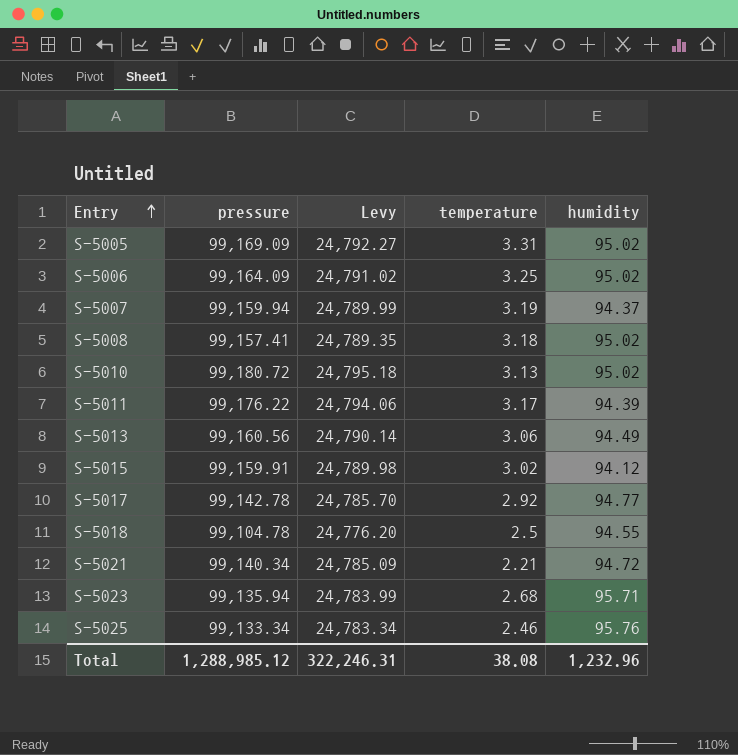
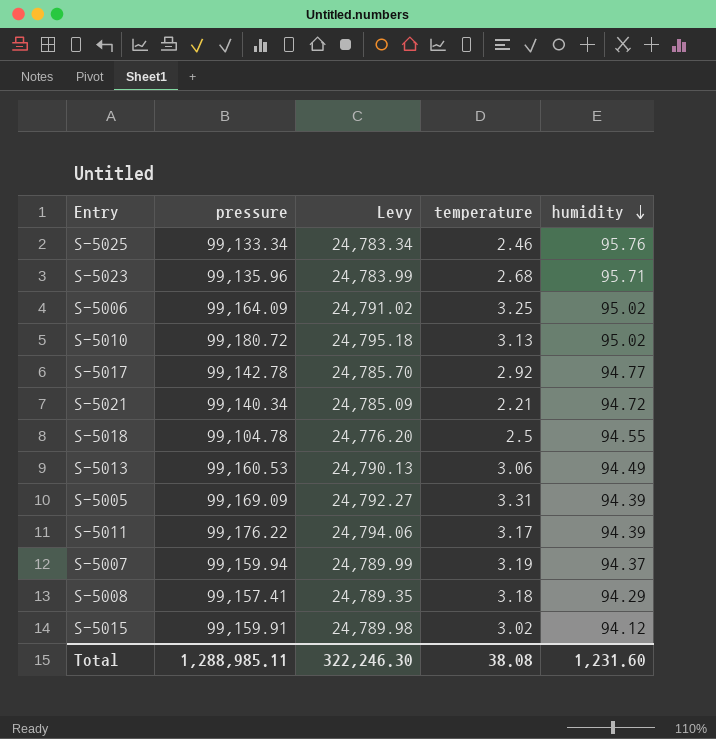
row order: Entry ascending -> humidity descending
S-5023 | pressure: 99,135.94 -> 99,135.96
S-5013 | pressure: 99,160.56 -> 99,160.53
S-5013 | Levy: 24,790.14 -> 24,790.13
S-5005 | humidity: 95.02 -> 94.39
S-5008 | humidity: 95.02 -> 94.29
Total | pressure: 1,288,985.12 -> 1,288,985.11
Total | Levy: 322,246.31 -> 322,246.30
Total | humidity: 1,232.96 -> 1,231.60

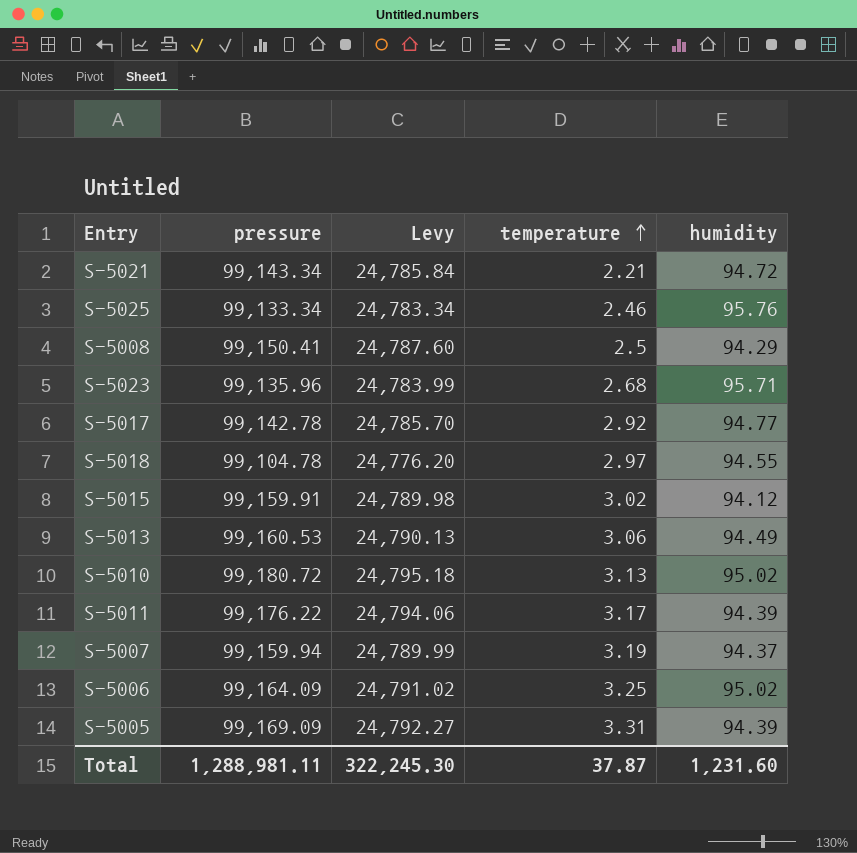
row order: humidity descending -> temperature ascending
S-5021 | pressure: 99,140.34 -> 99,143.34
S-5021 | Levy: 24,785.09 -> 24,785.84
S-5008 | pressure: 99,157.41 -> 99,150.41
S-5008 | Levy: 24,789.35 -> 24,787.60
S-5008 | temperature: 3.18 -> 2.5
S-5018 | temperature: 2.5 -> 2.97
Total | pressure: 1,288,985.11 -> 1,288,981.11
Total | Levy: 322,246.30 -> 322,245.30
Total | temperature: 38.08 -> 37.87

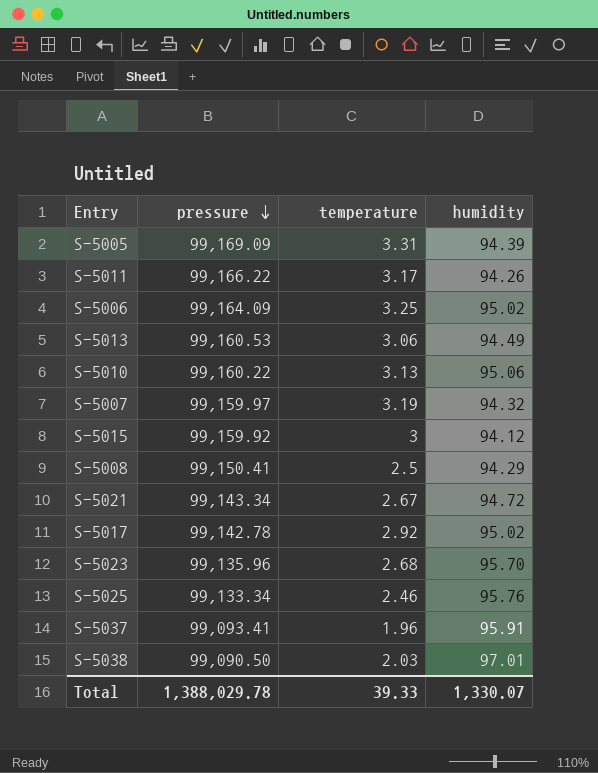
row order: temperature ascending -> pressure descending
column Levy | formula: [pressure] * 0.25 -> none
row S-5018: 99,104.78 | 24,776.20 | 2.97 | 94.55 -> none
S-5011 | pressure: 99,176.22 -> 99,166.22
S-5011 | humidity: 94.39 -> 94.26
S-5010 | pressure: 99,180.72 -> 99,160.22
S-5010 | humidity: 95.02 -> 95.06
S-5007 | pressure: 99,159.94 -> 99,159.97
S-5007 | humidity: 94.37 -> 94.32
S-5015 | pressure: 99,159.91 -> 99,159.92
S-5015 | temperature: 3.02 -> 3
S-5021 | temperature: 2.21 -> 2.67
S-5017 | humidity: 94.77 -> 95.02
S-5023 | humidity: 95.71 -> 95.70
row S-5037: none -> 99,093.41 | 1.96 | 95.91
row S-5038: none -> 99,090.50 | 2.03 | 97.01
Total | pressure: 1,288,981.11 -> 1,388,029.78
Total | temperature: 37.87 -> 39.33
Total | humidity: 1,231.60 -> 1,330.07

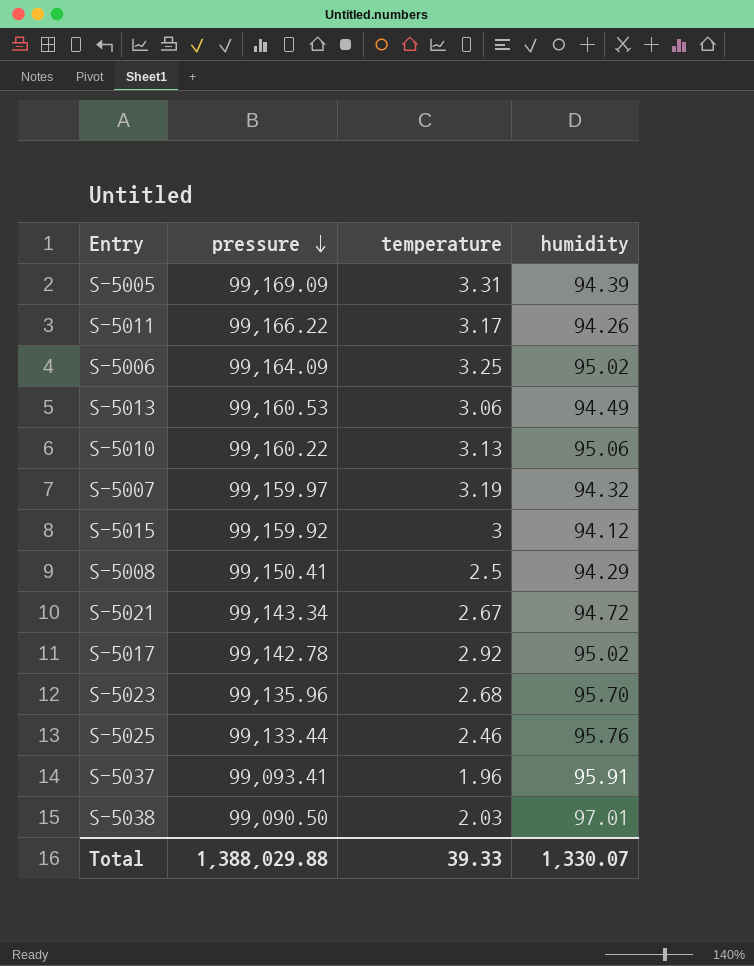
S-5025 | pressure: 99,133.34 -> 99,133.44
Total | pressure: 1,388,029.78 -> 1,388,029.88

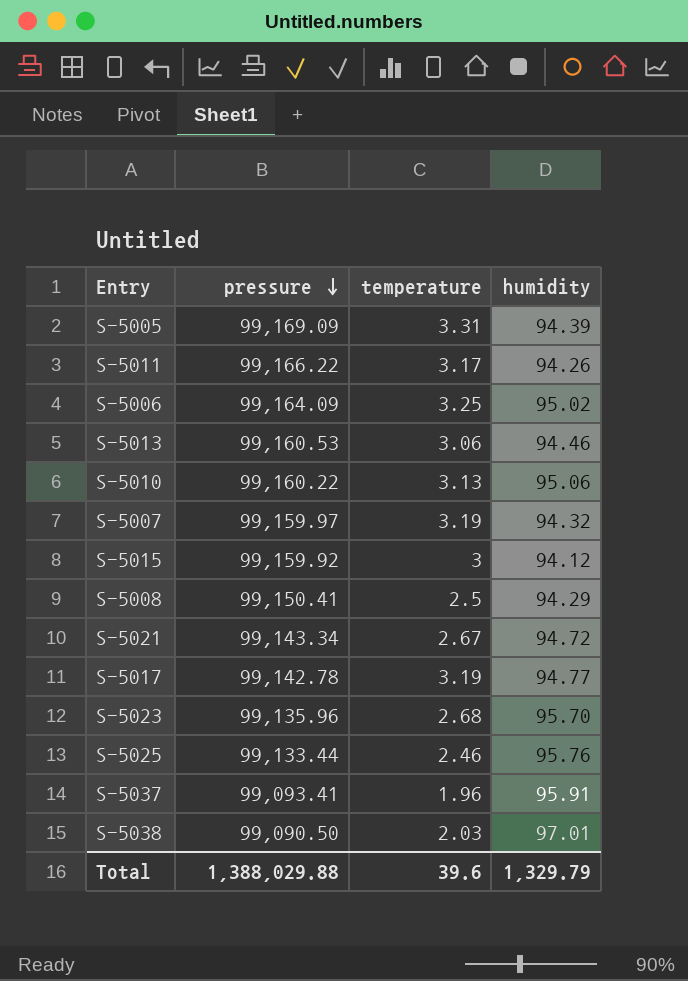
S-5013 | humidity: 94.49 -> 94.46
S-5017 | temperature: 2.92 -> 3.19
S-5017 | humidity: 95.02 -> 94.77
Total | temperature: 39.33 -> 39.6
Total | humidity: 1,330.07 -> 1,329.79

